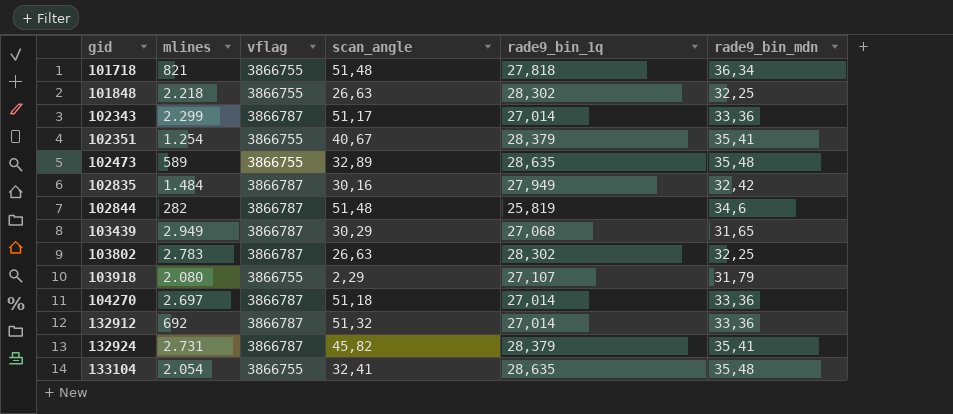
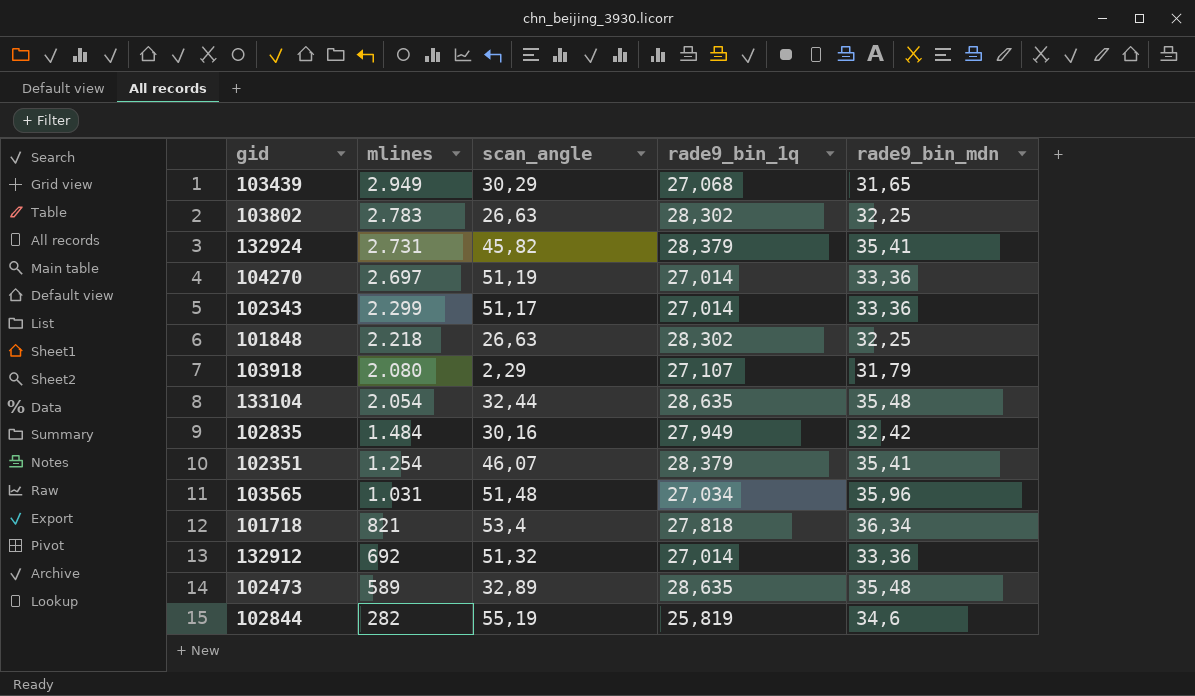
row order: gid ascending -> mlines descending
column vflag | position: 3 -> none
104270 | scan_angle: 51,18 -> 51,19
133104 | scan_angle: 32,41 -> 32,44
102351 | scan_angle: 40,67 -> 46,07
row 103565: none -> 1.031 | 51,48 | 27,034 | 35,96
101718 | scan_angle: 51,48 -> 53,4
102844 | scan_angle: 51,48 -> 55,19

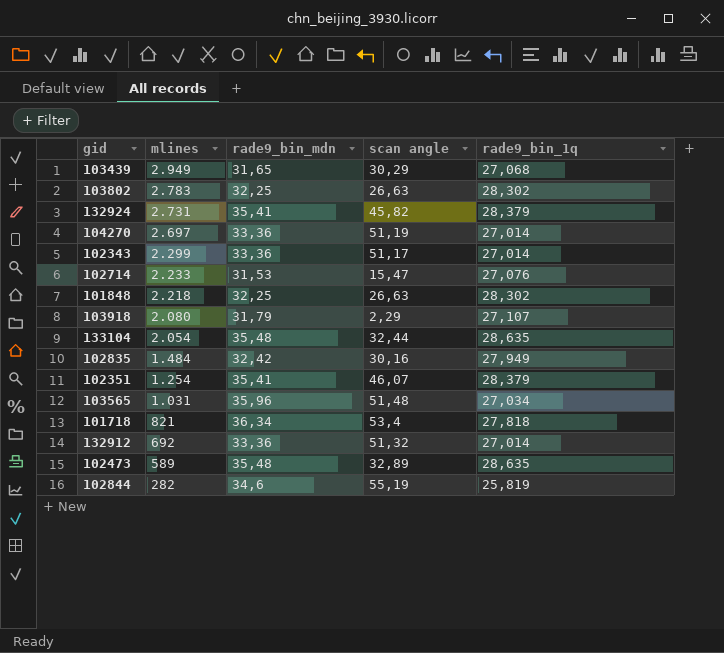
column rade9_bin_mdn | position: 5 -> 3
column name: scan_angle -> scan angle
row 102714: none -> 2.233 | 31,53 | 15,47 | 27,076

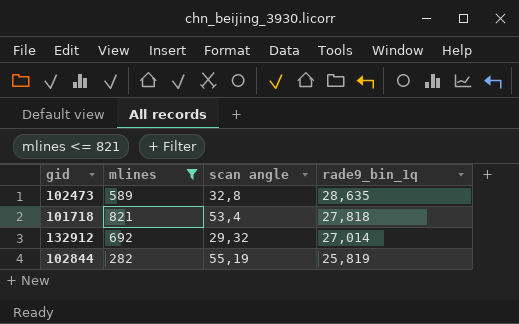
filter: none -> mlines <= 821
row order: mlines descending -> rade9_bin_1q descending
column rade9_bin_mdn | position: 3 -> none
102473 | scan angle: 32,89 -> 32,8
132912 | scan angle: 51,32 -> 29,32

